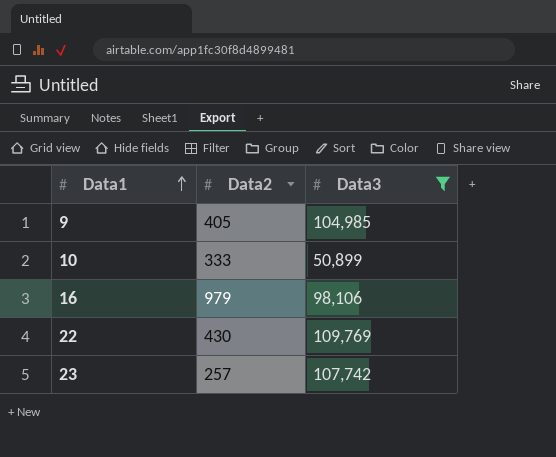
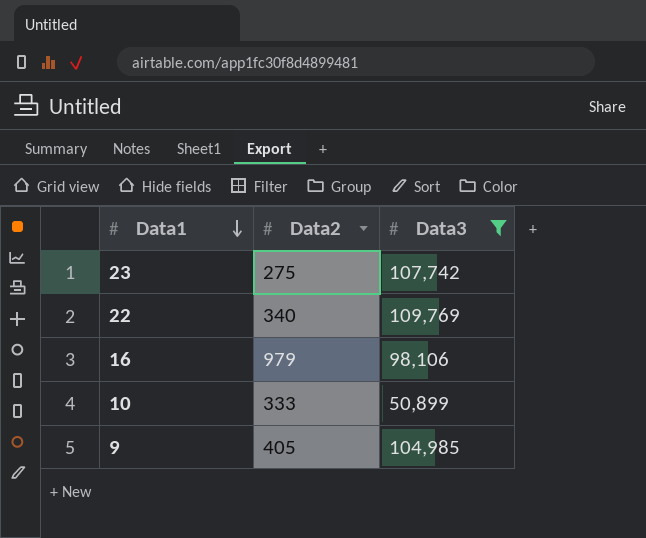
row order: Data1 ascending -> Data1 descending
23 | Data2: 257 -> 275
22 | Data2: 430 -> 340

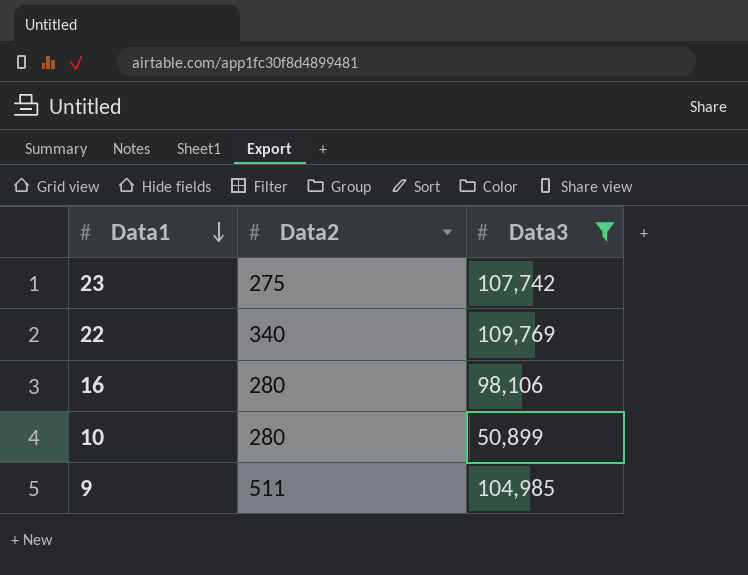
16 | Data2: 979 -> 280
10 | Data2: 333 -> 280
9 | Data2: 405 -> 511

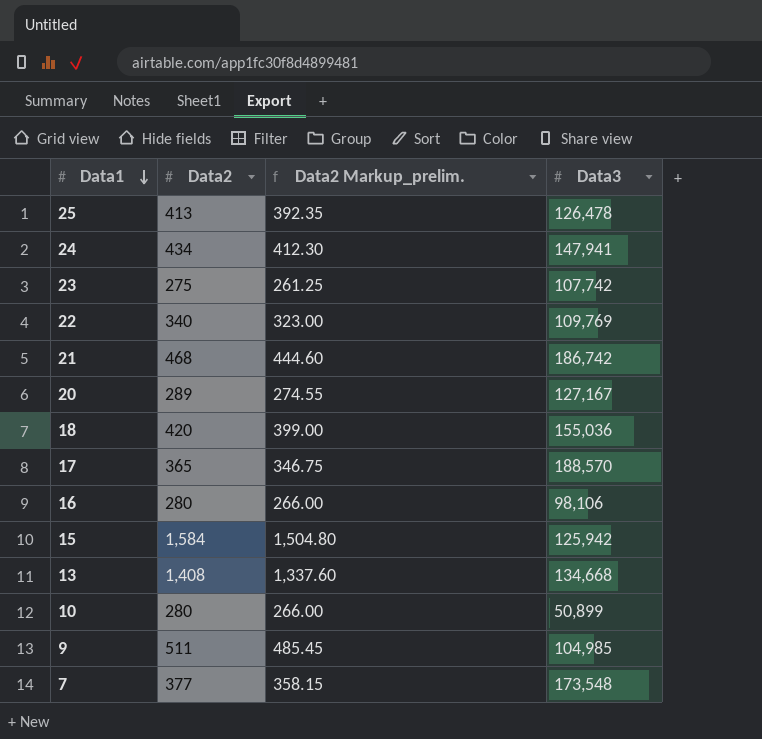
filter: Data3 <= 109,769 -> none
column Data2 Markup_prelim. | formula: none -> [Data2] * 0.95

